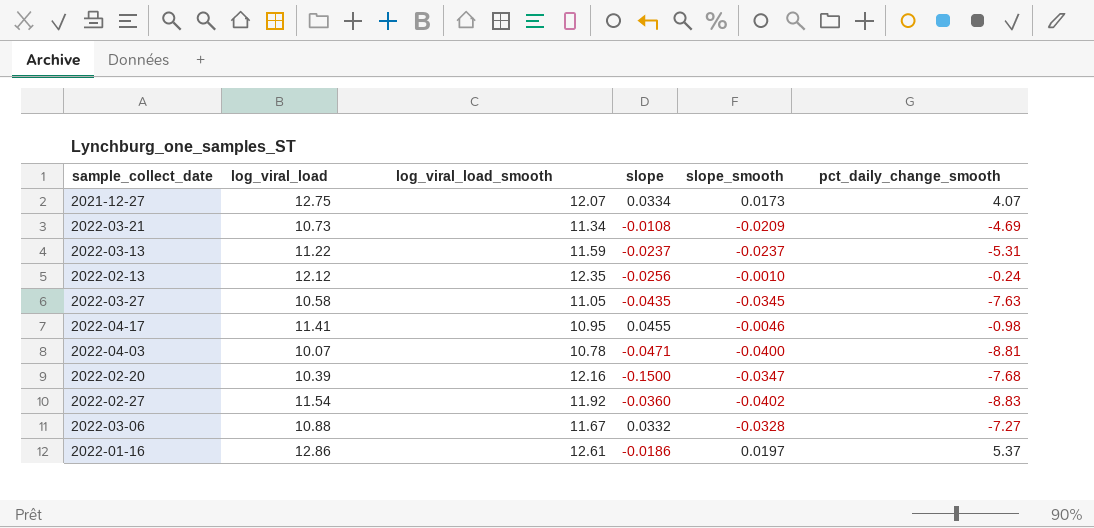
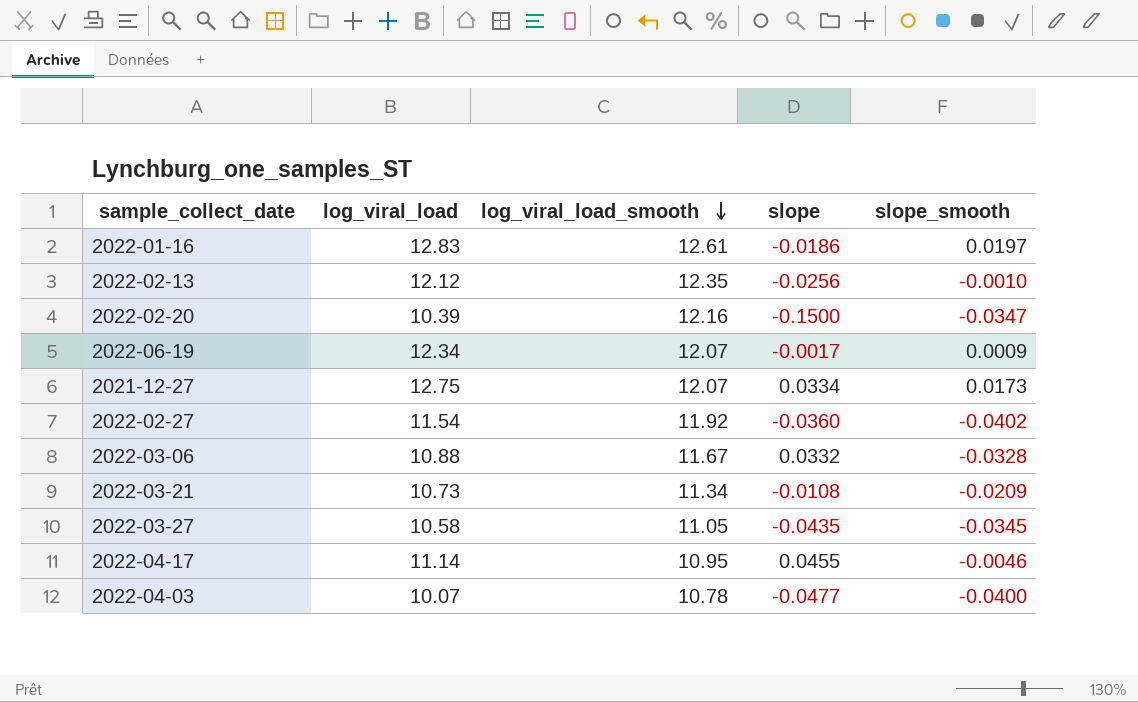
row order: none -> log_viral_load_smooth descending
column pct_daily_change_smooth | position: 6 -> none
row 2022-03-13: 11.22 | 11.59 | -0.0237 | -0.0237 | -5.31 -> none
2022-01-16 | log_viral_load: 12.86 -> 12.83
row 2022-06-19: none -> 12.34 | 12.07 | -0.0017 | 0.0009
2022-04-17 | log_viral_load: 11.41 -> 11.14
2022-04-03 | slope: -0.0471 -> -0.0477

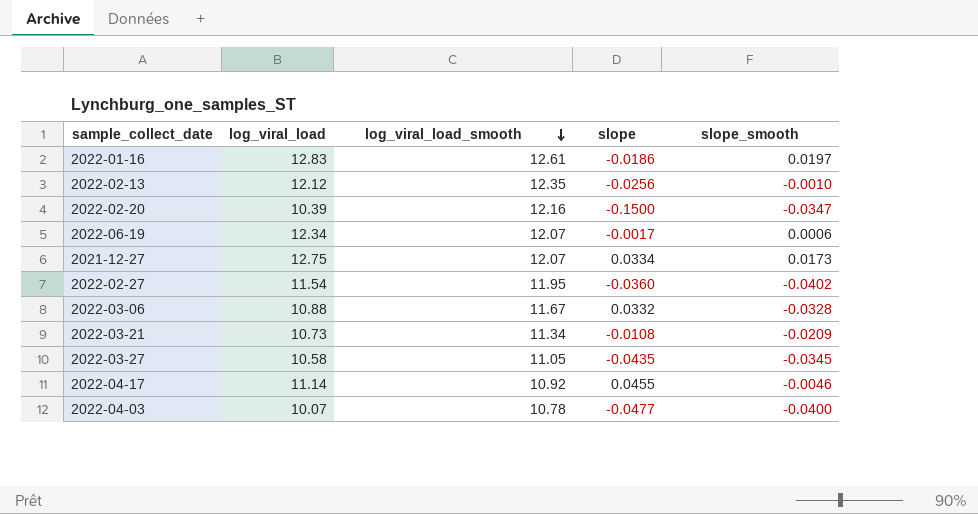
2022-06-19 | slope_smooth: 0.0009 -> 0.0006
2022-02-27 | log_viral_load_smooth: 11.92 -> 11.95
2022-04-17 | log_viral_load_smooth: 10.95 -> 10.92

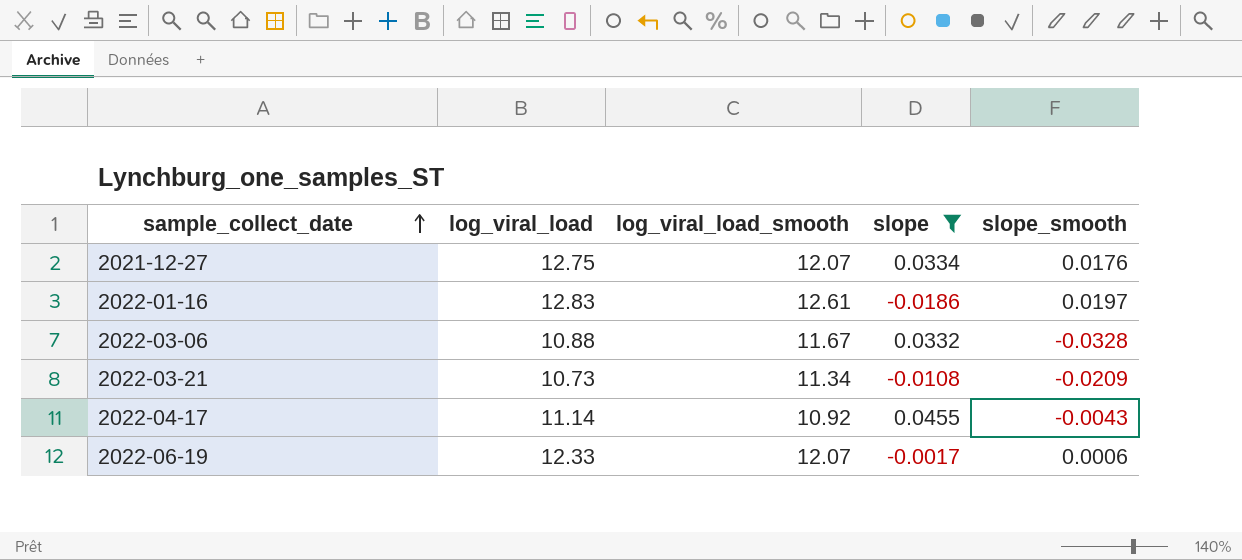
filter: none -> slope >= -0.0186
row order: log_viral_load_smooth descending -> sample_collect_date ascending
2021-12-27 | slope_smooth: 0.0173 -> 0.0176
2022-04-17 | slope_smooth: -0.0046 -> -0.0043
2022-06-19 | log_viral_load: 12.34 -> 12.33

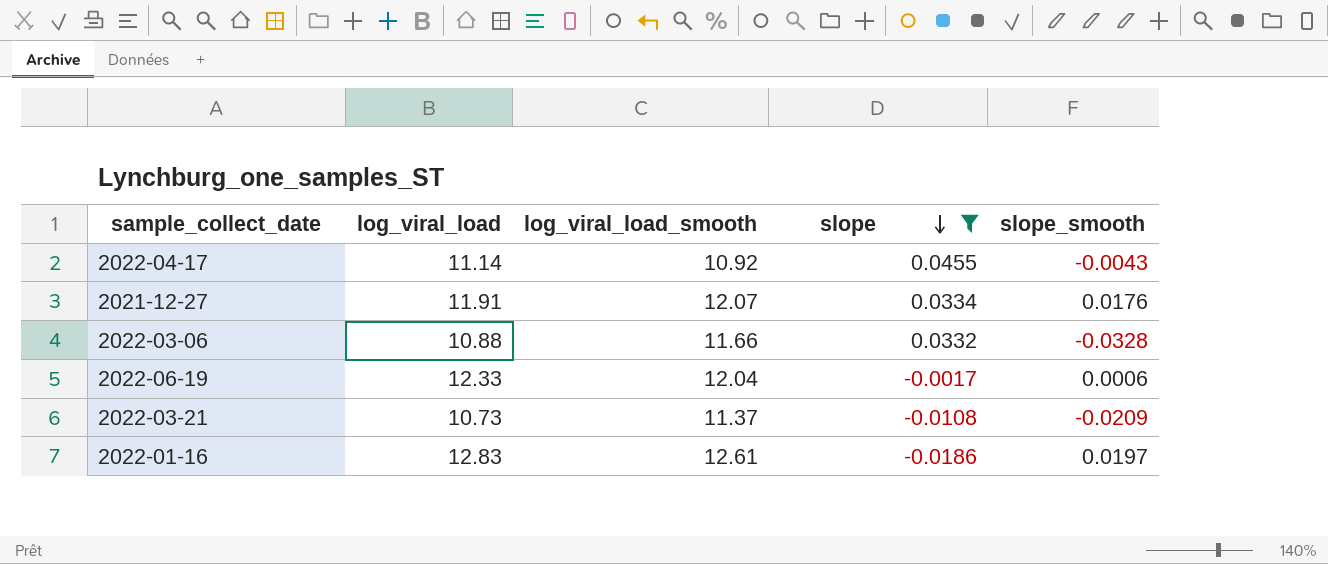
row order: sample_collect_date ascending -> slope descending
2021-12-27 | log_viral_load: 12.75 -> 11.91
2022-03-06 | log_viral_load_smooth: 11.67 -> 11.66
2022-06-19 | log_viral_load_smooth: 12.07 -> 12.04
2022-03-21 | log_viral_load_smooth: 11.34 -> 11.37

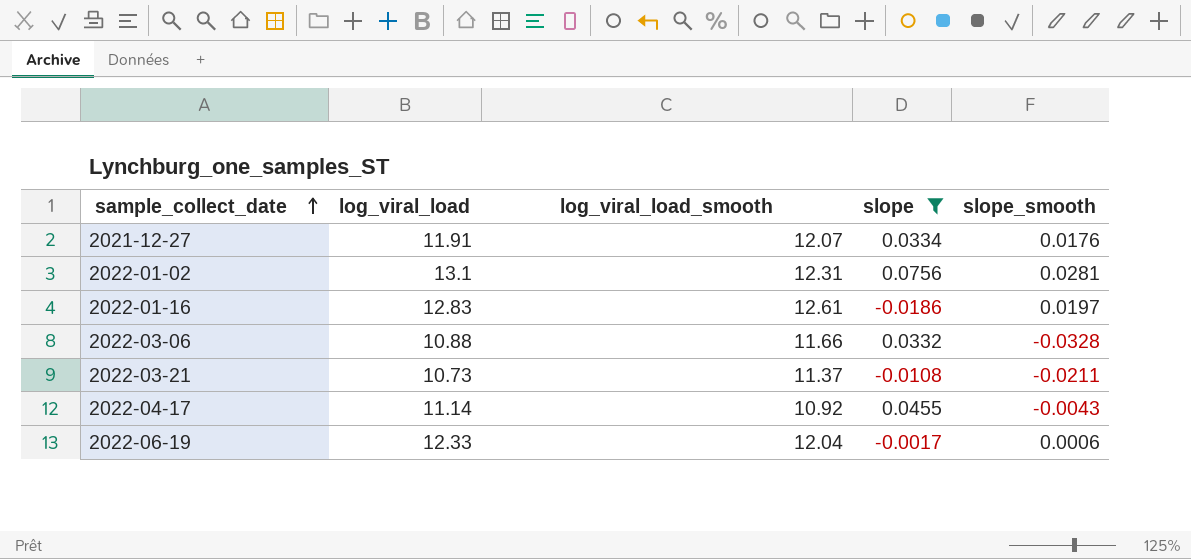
row order: slope descending -> sample_collect_date ascending
row 2022-01-02: none -> 13.1 | 12.31 | 0.0756 | 0.0281
2022-03-21 | slope_smooth: -0.0209 -> -0.0211

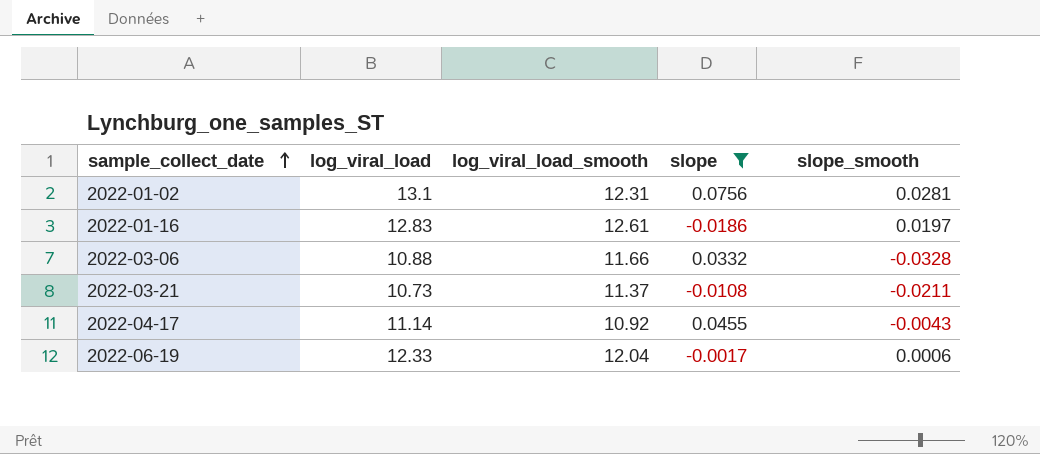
row 2021-12-27: 11.91 | 12.07 | 0.0334 | 0.0176 -> none

